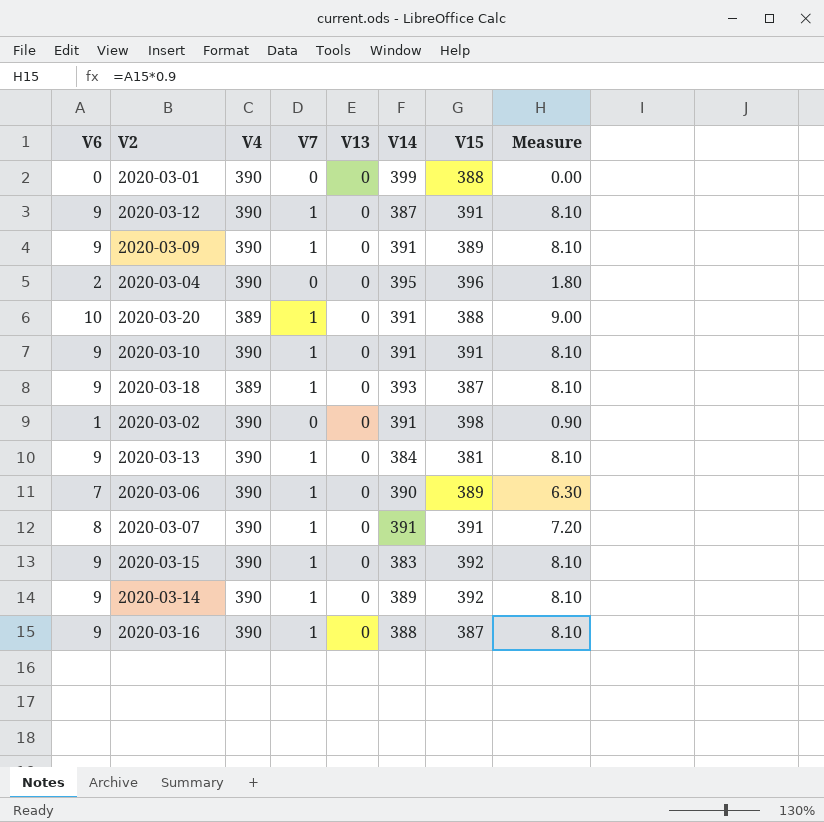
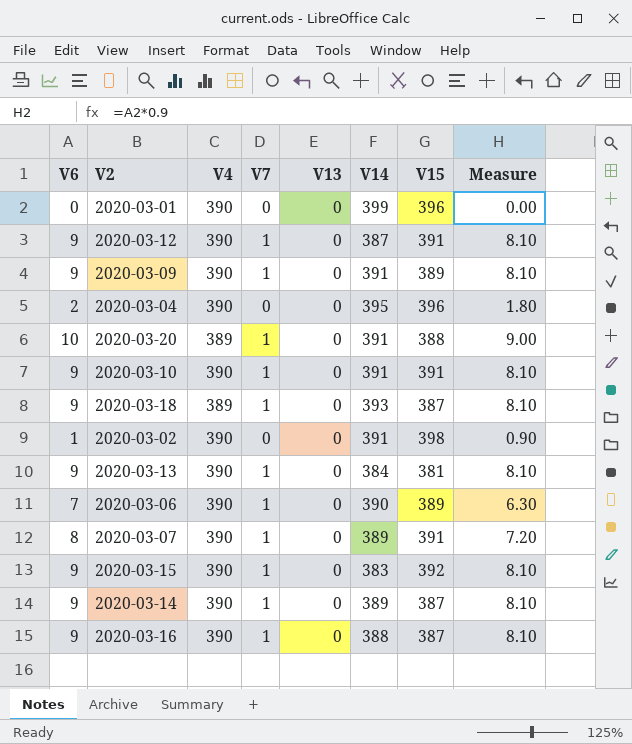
2020-03-01 | V15: 388 -> 396
2020-03-07 | V14: 391 -> 389
2020-03-14 | V15: 392 -> 387

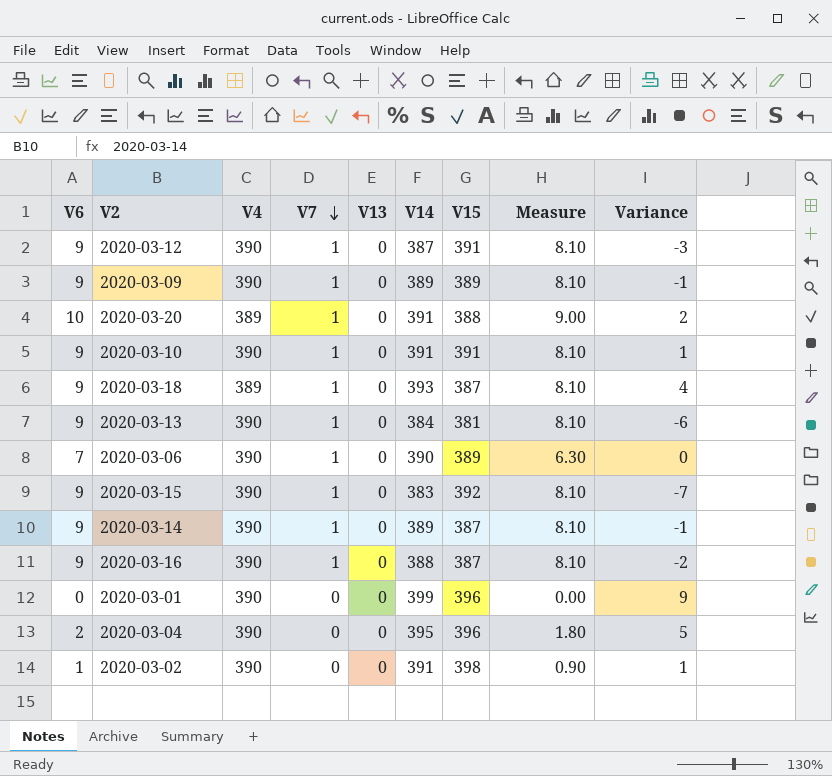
row order: none -> V7 descending
column Variance | formula: none -> [V14] - [V4]
row 2020-03-07: 8 | 390 | 1 | 0 | 389 | 391 | 7.20 -> none
2020-03-09 | V14: 391 -> 389

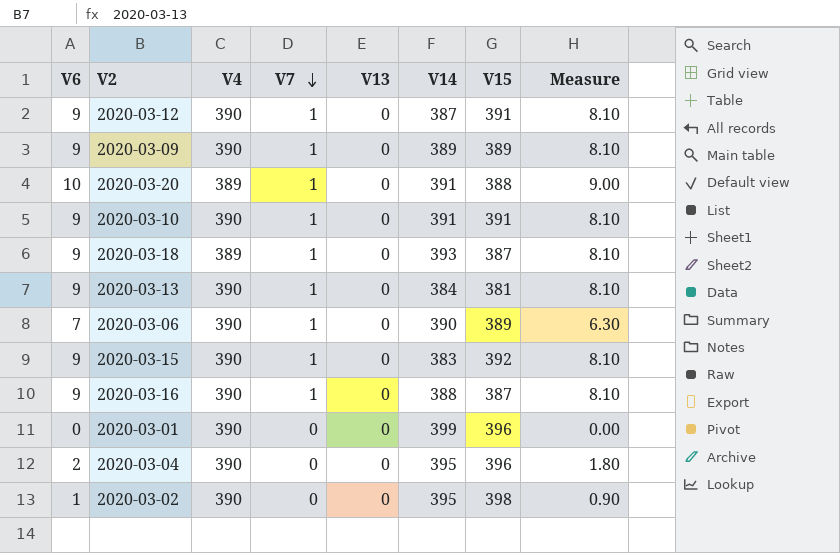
column Variance | formula: [V14] - [V4] -> none
row 2020-03-14: 9 | 390 | 1 | 0 | 389 | 387 | 8.10 | -1 -> none
2020-03-02 | V14: 391 -> 395

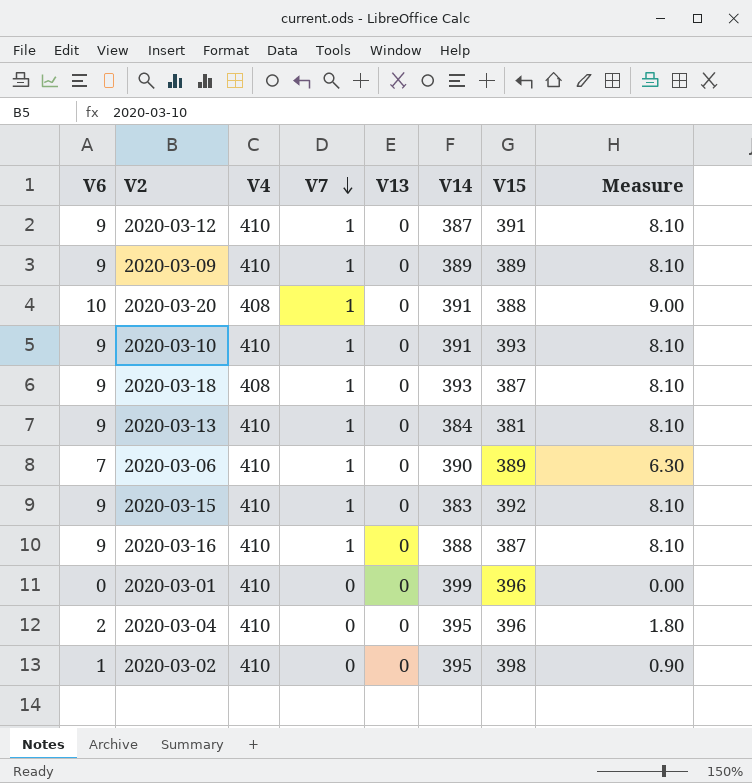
2020-03-12 | V4: 390 -> 410
2020-03-09 | V4: 390 -> 410
2020-03-20 | V4: 389 -> 408
2020-03-10 | V4: 390 -> 410
2020-03-10 | V15: 391 -> 393
2020-03-18 | V4: 389 -> 408
2020-03-13 | V4: 390 -> 410
2020-03-06 | V4: 390 -> 410
2020-03-15 | V4: 390 -> 410
2020-03-16 | V4: 390 -> 410
2020-03-01 | V4: 390 -> 410
2020-03-04 | V4: 390 -> 410
2020-03-02 | V4: 390 -> 410

